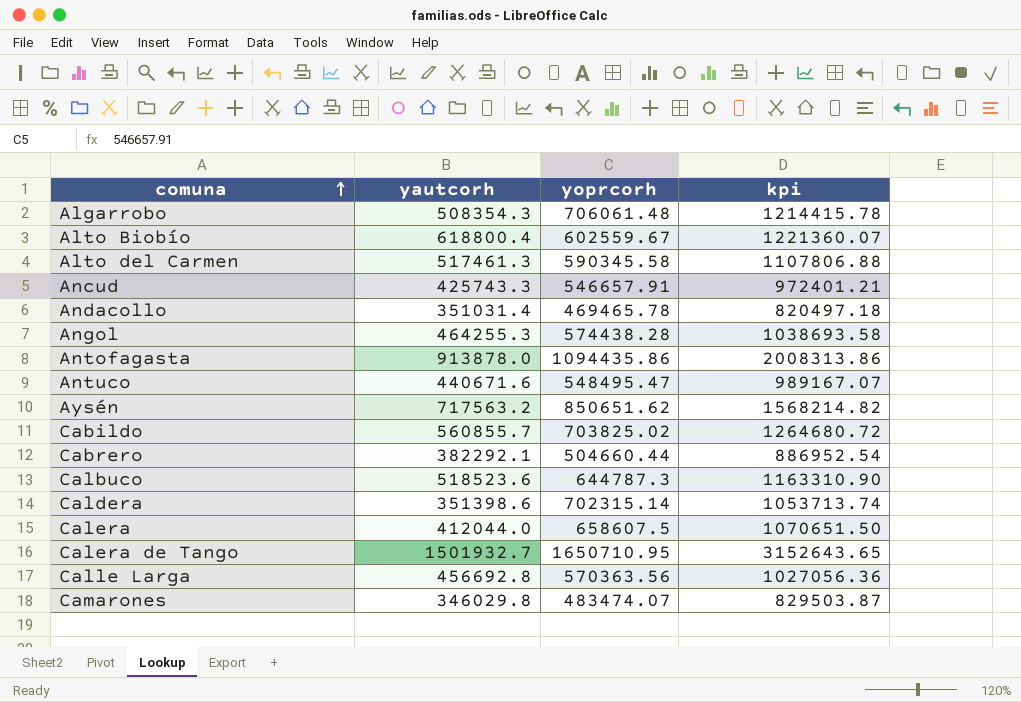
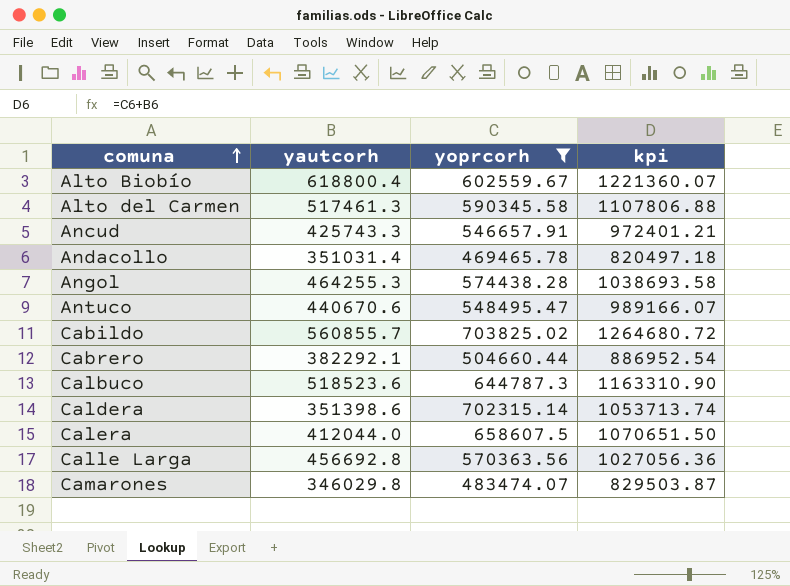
filter: none -> yoprcorh <= 703825.02
Antuco | yautcorh: 440671.6 -> 440670.6
Antuco | kpi: 989167.07 -> 989166.07

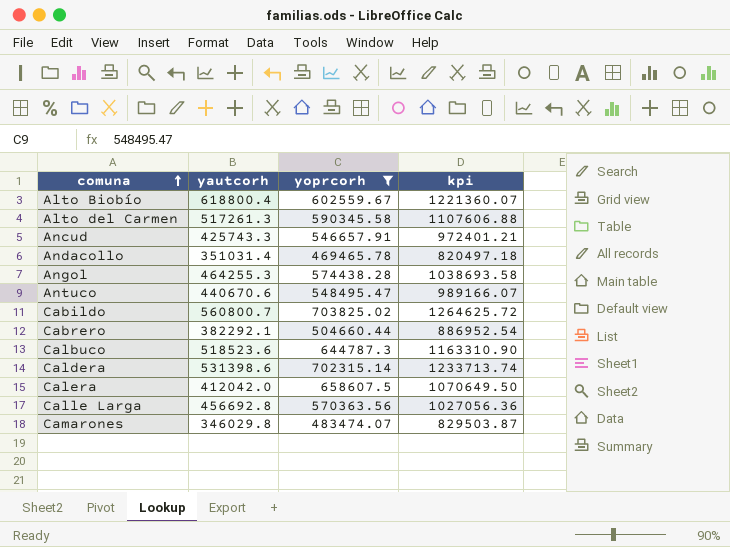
Alto del Carmen | yautcorh: 517461.3 -> 517261.3
Alto del Carmen | kpi: 1107806.88 -> 1107606.88
Cabildo | yautcorh: 560855.7 -> 560800.7
Cabildo | kpi: 1264680.72 -> 1264625.72
Caldera | yautcorh: 351398.6 -> 531398.6
Caldera | kpi: 1053713.74 -> 1233713.74
Calera | yautcorh: 412044.0 -> 412042.0
Calera | kpi: 1070651.50 -> 1070649.50

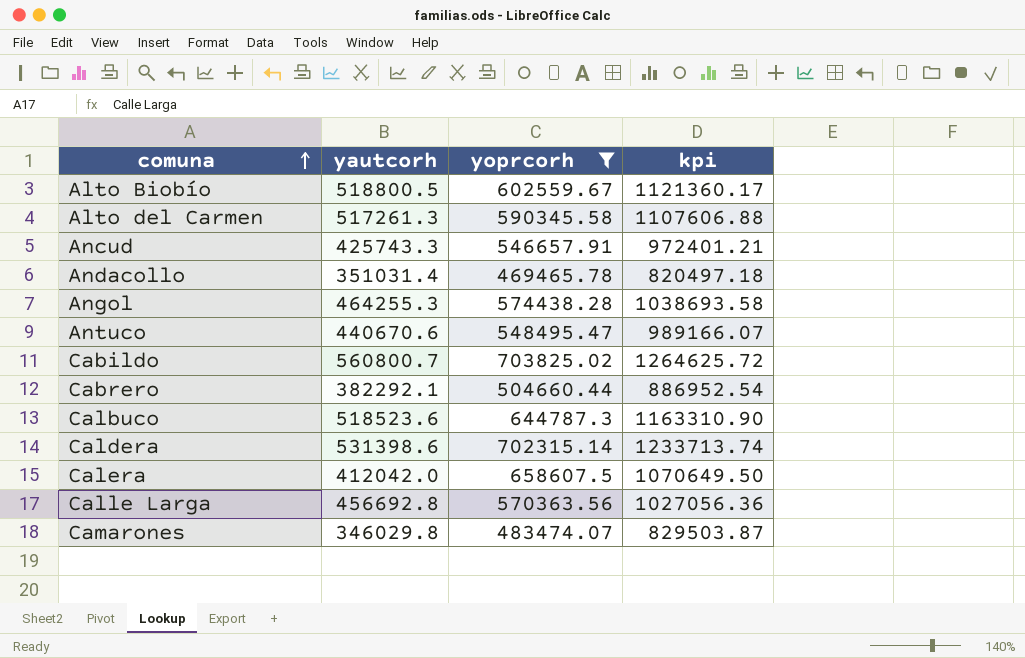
Alto Biobío | yautcorh: 618800.4 -> 518800.5
Alto Biobío | kpi: 1221360.07 -> 1121360.17

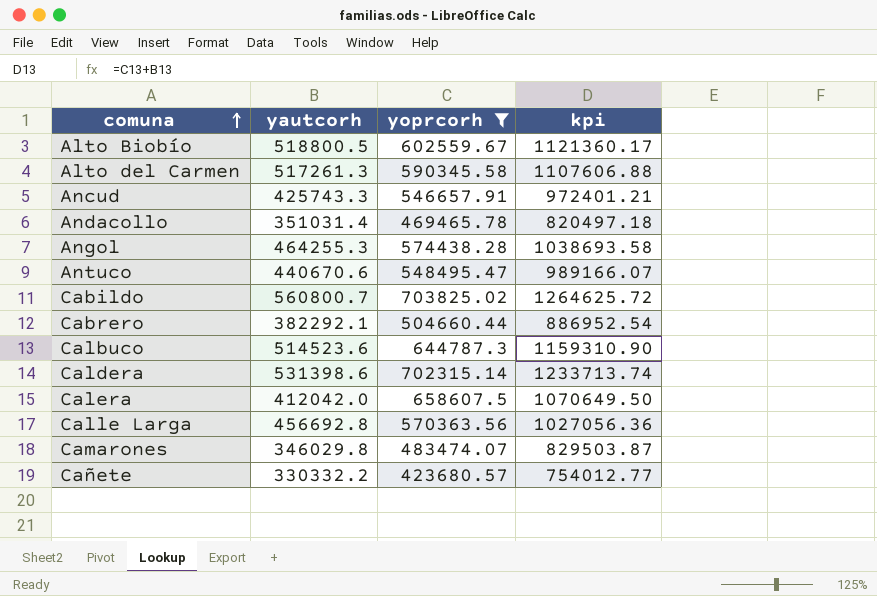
Calbuco | yautcorh: 518523.6 -> 514523.6
Calbuco | kpi: 1163310.90 -> 1159310.90
row Cañete: none -> 330332.2 | 423680.57 | 754012.77

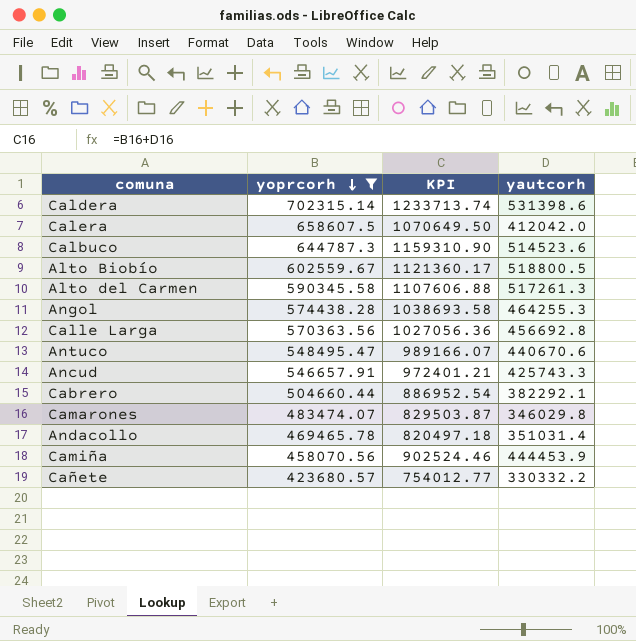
row order: comuna ascending -> yoprcorh descending
column name: kpi -> KPI
column yautcorh | position: 2 -> 4
row Cabildo: 560800.7 | 703825.02 | 1264625.72 -> none
row Camiña: none -> 458070.56 | 902524.46 | 444453.9

